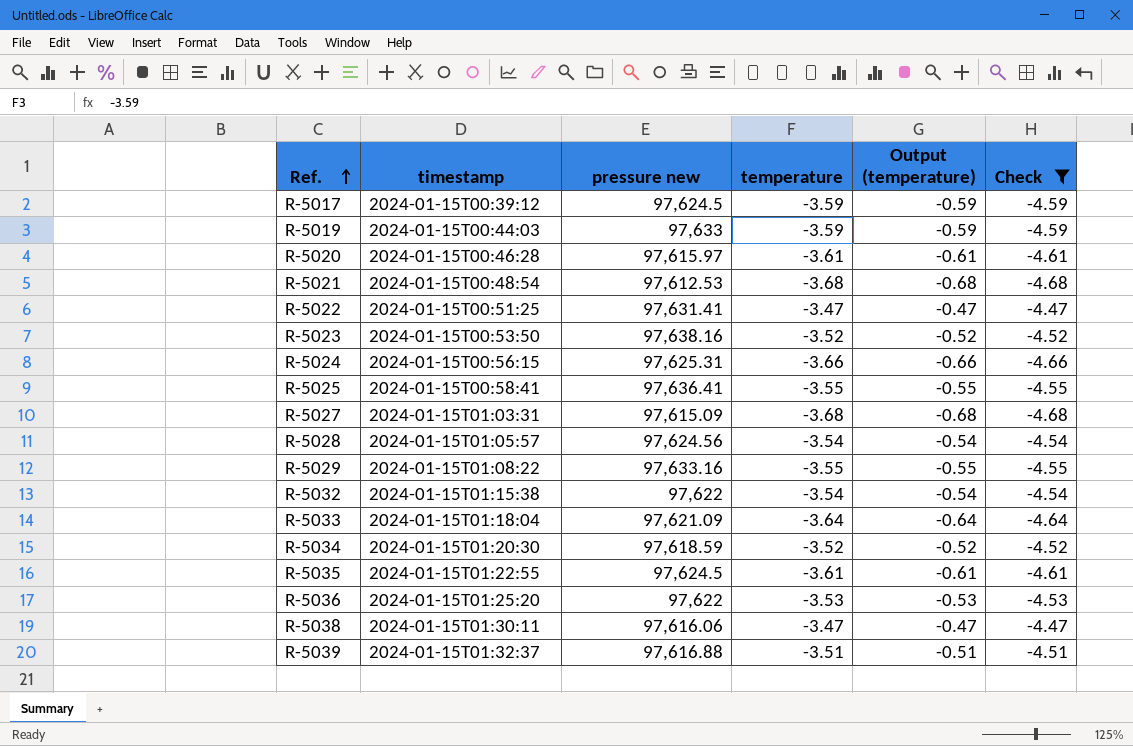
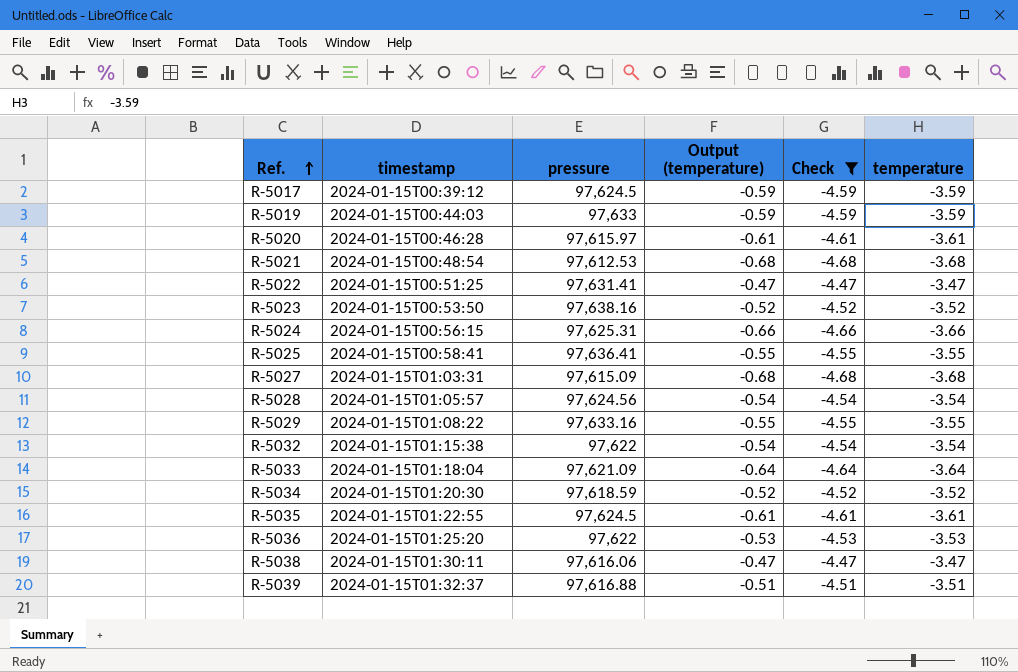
column name: pressure new -> pressure
column temperature | position: 4 -> 6

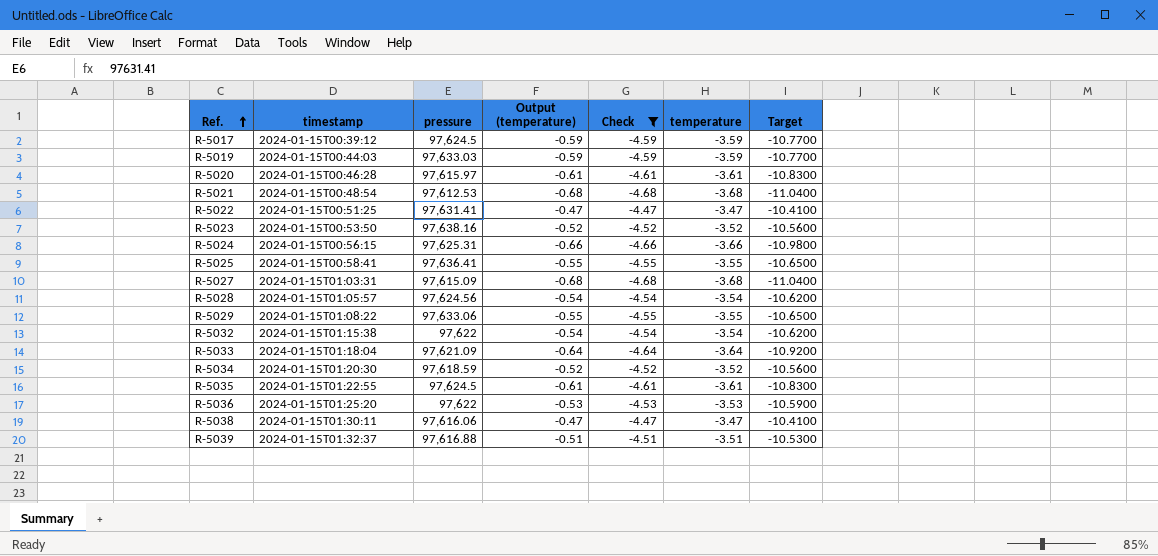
column Target | formula: none -> [temperature] * 3
R-5019 | pressure: 97,633 -> 97,633.03
R-5029 | pressure: 97,633.16 -> 97,633.06

